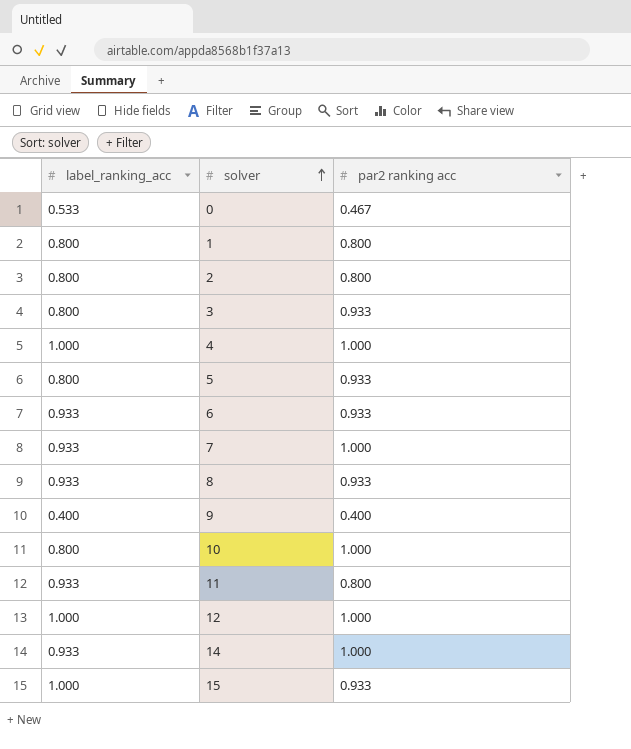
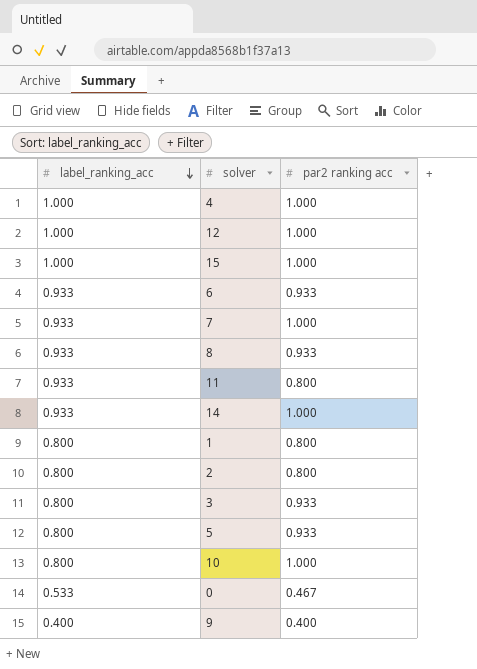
row order: solver ascending -> label_ranking_acc descending
15 | par2 ranking acc: 0.933 -> 1.000

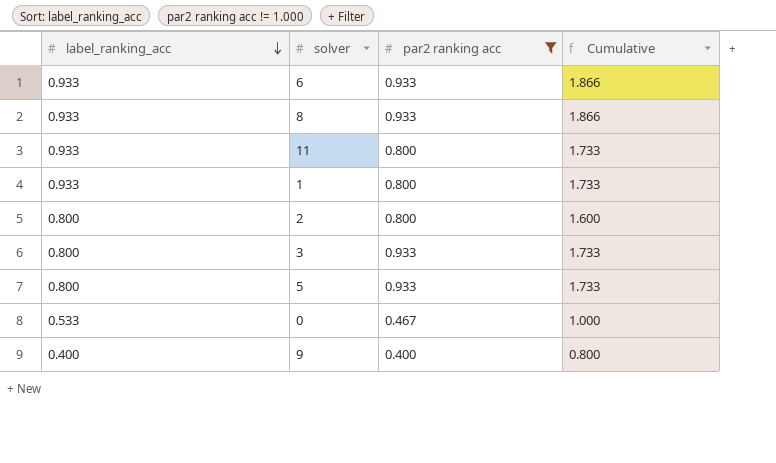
filter: none -> par2 ranking acc != 1.000
column Cumulative | formula: none -> [label_ranking_acc] + [par2 ranking acc]
1 | label_ranking_acc: 0.800 -> 0.933

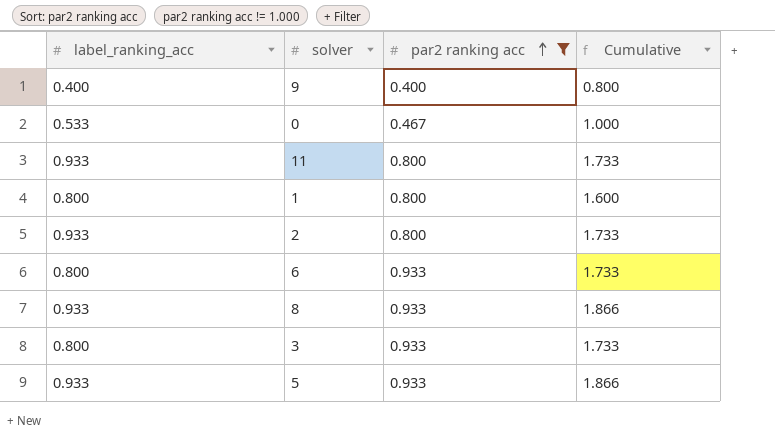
row order: label_ranking_acc descending -> par2 ranking acc ascending
1 | label_ranking_acc: 0.933 -> 0.800
1 | Cumulative: 1.733 -> 1.600
2 | label_ranking_acc: 0.800 -> 0.933
2 | Cumulative: 1.600 -> 1.733
6 | label_ranking_acc: 0.933 -> 0.800
6 | Cumulative: 1.866 -> 1.733
5 | label_ranking_acc: 0.800 -> 0.933
5 | Cumulative: 1.733 -> 1.866

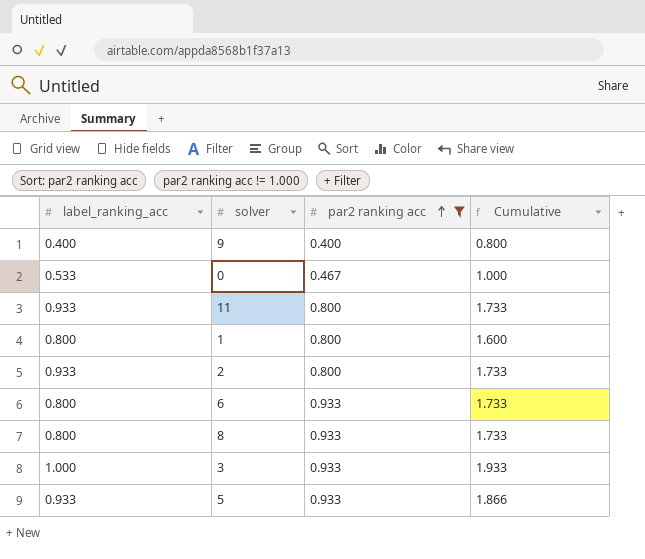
8 | label_ranking_acc: 0.933 -> 0.800
8 | Cumulative: 1.866 -> 1.733
3 | label_ranking_acc: 0.800 -> 1.000
3 | Cumulative: 1.733 -> 1.933

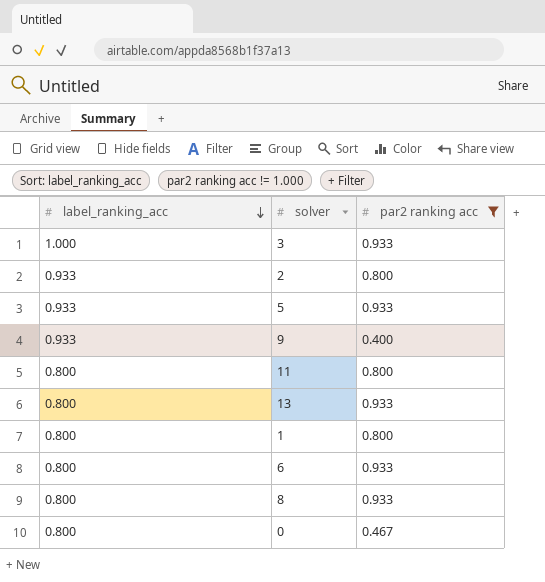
row order: par2 ranking acc ascending -> label_ranking_acc descending
column Cumulative | formula: [label_ranking_acc] + [par2 ranking acc] -> none
9 | label_ranking_acc: 0.400 -> 0.933
11 | label_ranking_acc: 0.933 -> 0.800
row 13: none -> 0.800 | 0.933
0 | label_ranking_acc: 0.533 -> 0.800

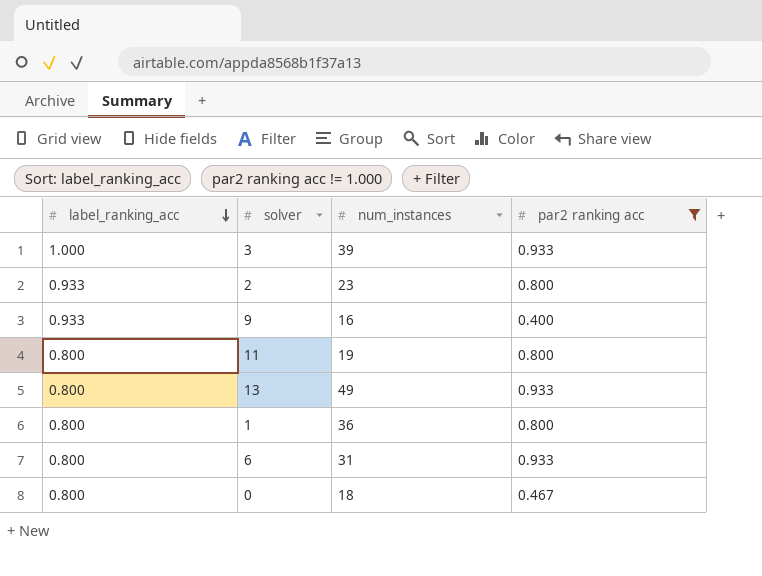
column num_instances | position: none -> 3
row 5: 0.933 | 0.933 -> none
row 8: 0.800 | 0.933 -> none

